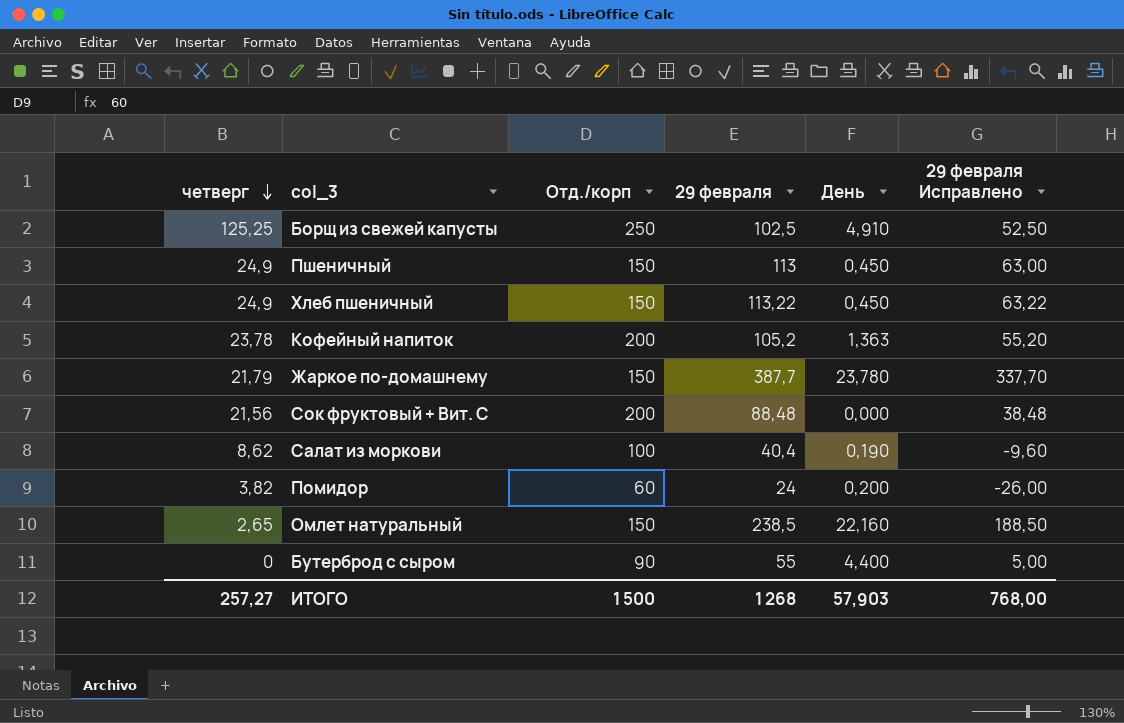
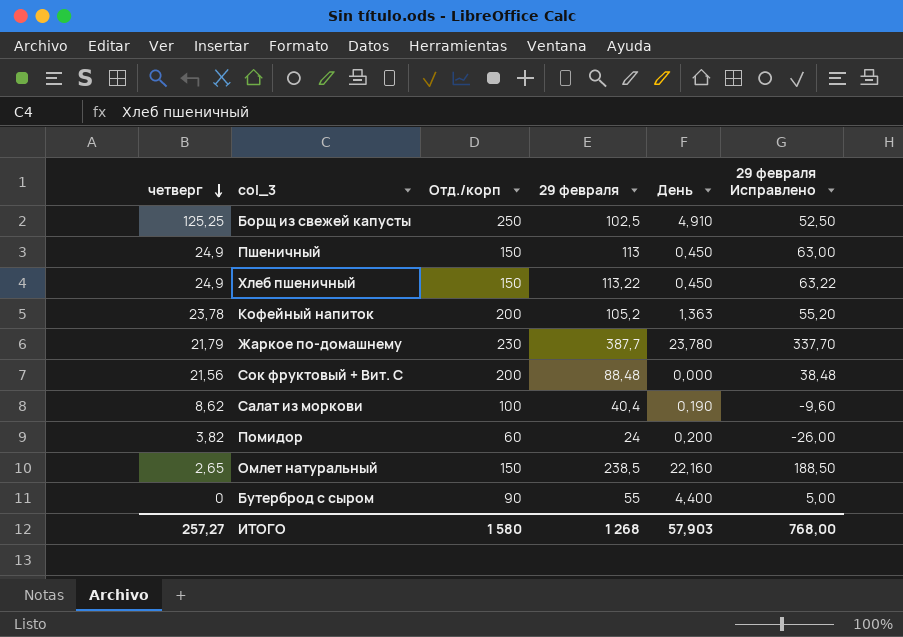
Жаркое по-домашнему | Отд./корп: 150 -> 230
ИТОГО | Отд./корп: 1 500 -> 1 580

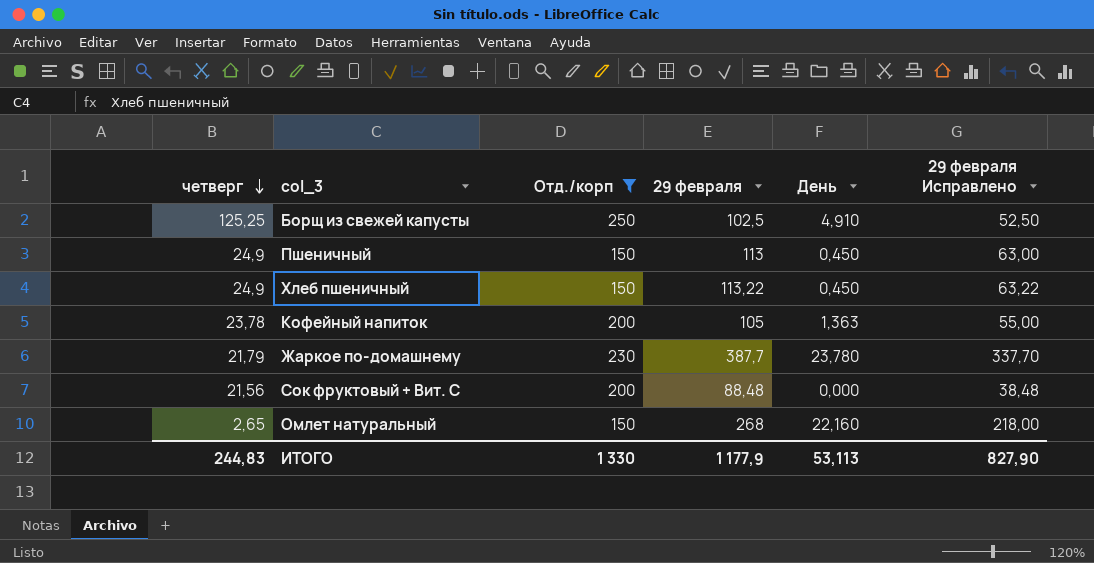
filter: none -> Отд./корп >= 150
Кофейный напиток | 29 февраля: 105,2 -> 105
Кофейный напиток | 29 февраля Исправлено: 55,20 -> 55,00
Омлет натуральный | 29 февраля: 238,5 -> 268
Омлет натуральный | 29 февраля Исправлено: 188,50 -> 218,00
ИТОГО | четверг: 257,27 -> 244,83
ИТОГО | Отд./корп: 1 580 -> 1 330
ИТОГО | 29 февраля: 1 268 -> 1 177,9
ИТОГО | День: 57,903 -> 53,113
ИТОГО | 29 февраля Исправлено: 768,00 -> 827,90

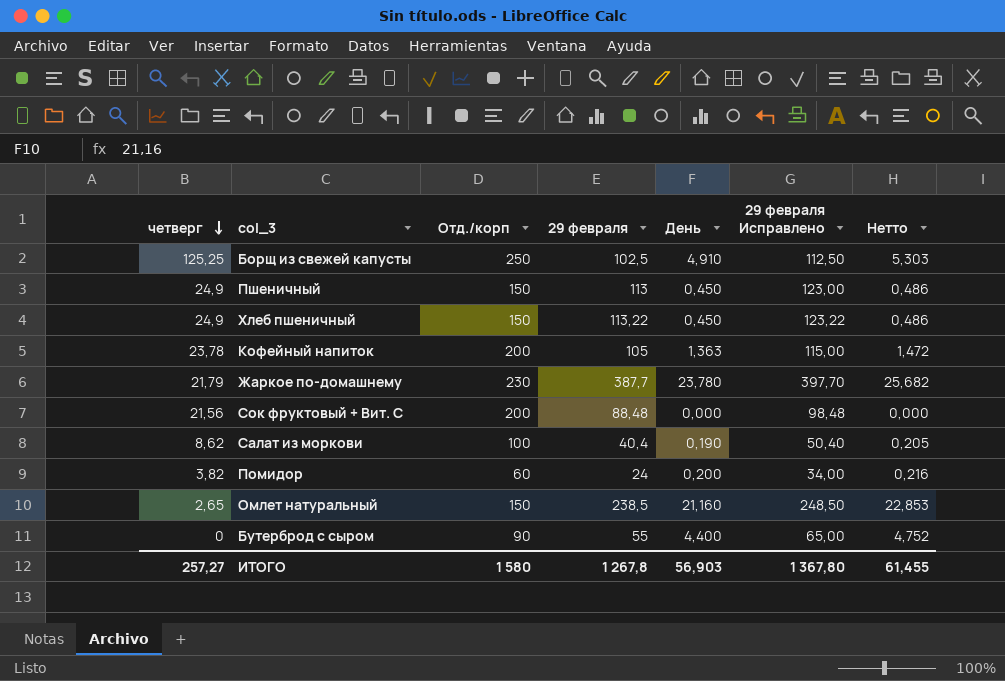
filter: Отд./корп >= 150 -> none
column 29 февраля Исправлено | formula: [29 февраля] - 50 -> [29 февраля] + 10
column Нетто | formula: none -> [День] * 1,08
Омлет натуральный | 29 февраля: 268 -> 238,5
Омлет натуральный | День: 22,160 -> 21,160
ИТОГО | четверг: 244,83 -> 257,27
ИТОГО | Отд./корп: 1 330 -> 1 580
ИТОГО | 29 февраля: 1 177,9 -> 1 267,8
ИТОГО | День: 53,113 -> 56,903
ИТОГО | 29 февраля Исправлено: 827,90 -> 1 367,80

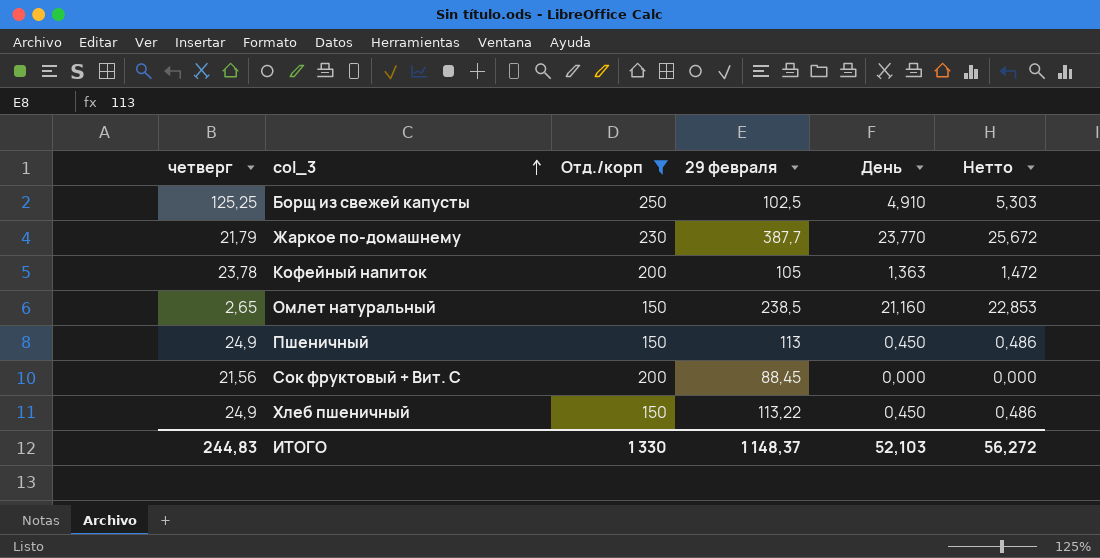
filter: none -> Отд./корп >= 150
row order: четверг descending -> col_3 ascending
column 29 февраля Исправлено | formula: [29 февраля] + 10 -> none
Жаркое по-домашнему | День: 23,780 -> 23,770
Жаркое по-домашнему | Нетто: 25,682 -> 25,672
Сок фруктовый + Вит. С | 29 февраля: 88,48 -> 88,45
ИТОГО | четверг: 257,27 -> 244,83
ИТОГО | Отд./корп: 1 580 -> 1 330
ИТОГО | 29 февраля: 1 267,8 -> 1 148,37
ИТОГО | День: 56,903 -> 52,103
ИТОГО | Нетто: 61,455 -> 56,272

